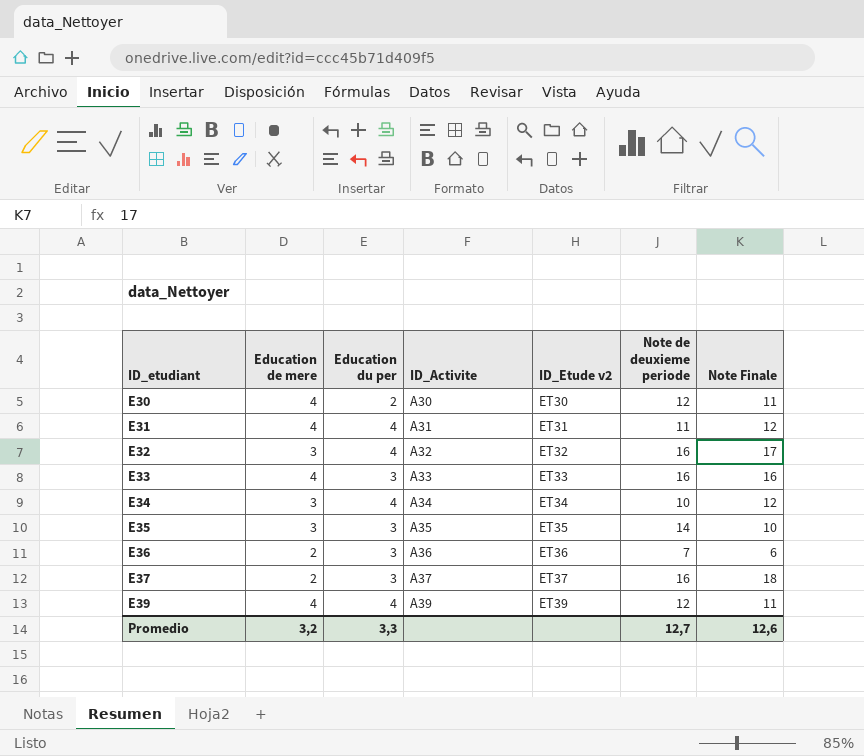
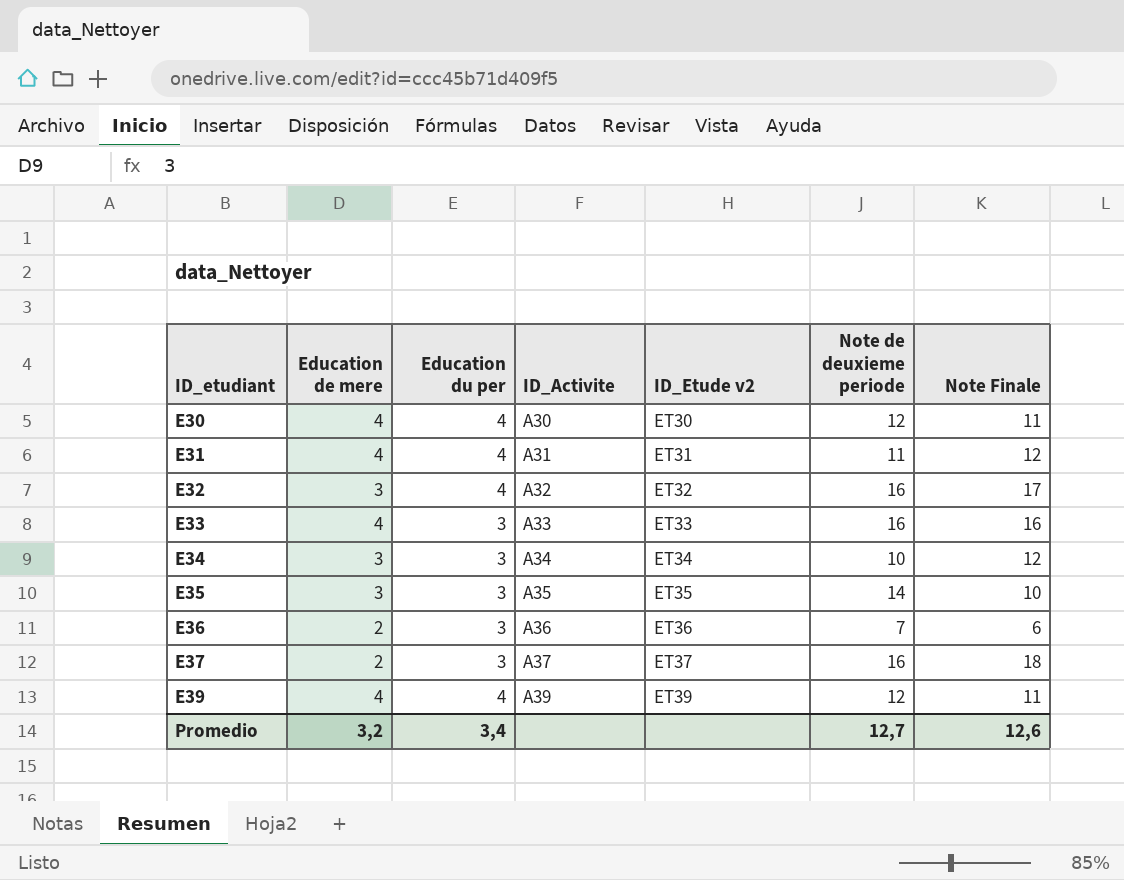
E30 | Education du per: 2 -> 4
E34 | Education du per: 4 -> 3
Promedio | Education du per: 3,3 -> 3,4

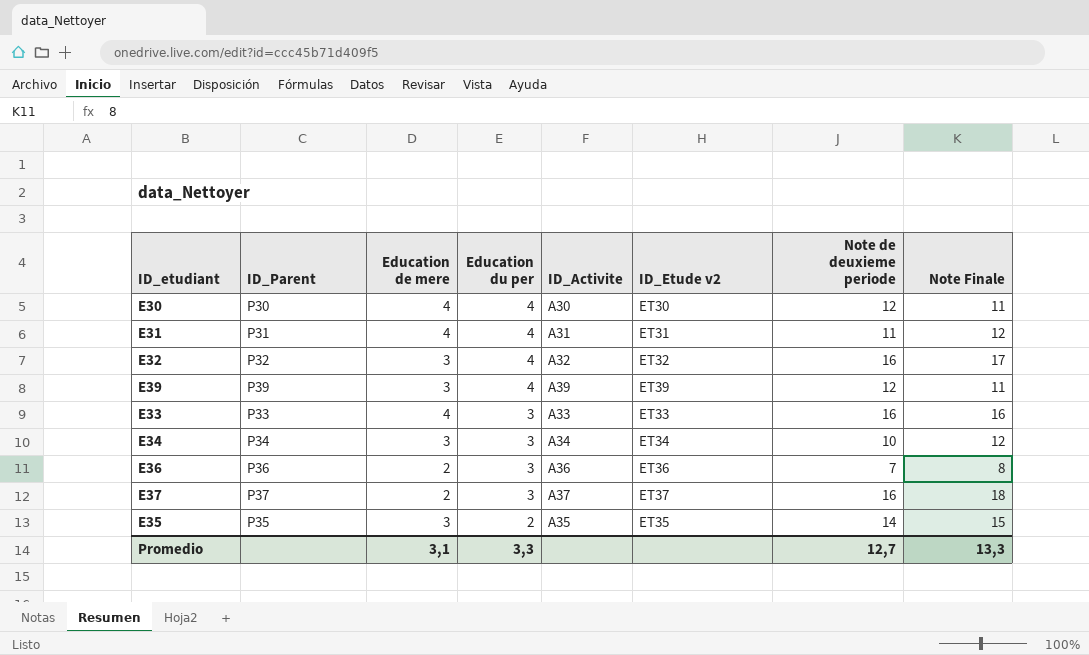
row order: ID_etudiant ascending -> Education du per descending
column ID_Parent | position: none -> 2
E39 | Education de mere: 4 -> 3
E36 | Note Finale: 6 -> 8
E35 | Education du per: 3 -> 2
E35 | Note Finale: 10 -> 15
Promedio | Education de mere: 3,2 -> 3,1
Promedio | Education du per: 3,4 -> 3,3
Promedio | Note Finale: 12,6 -> 13,3

